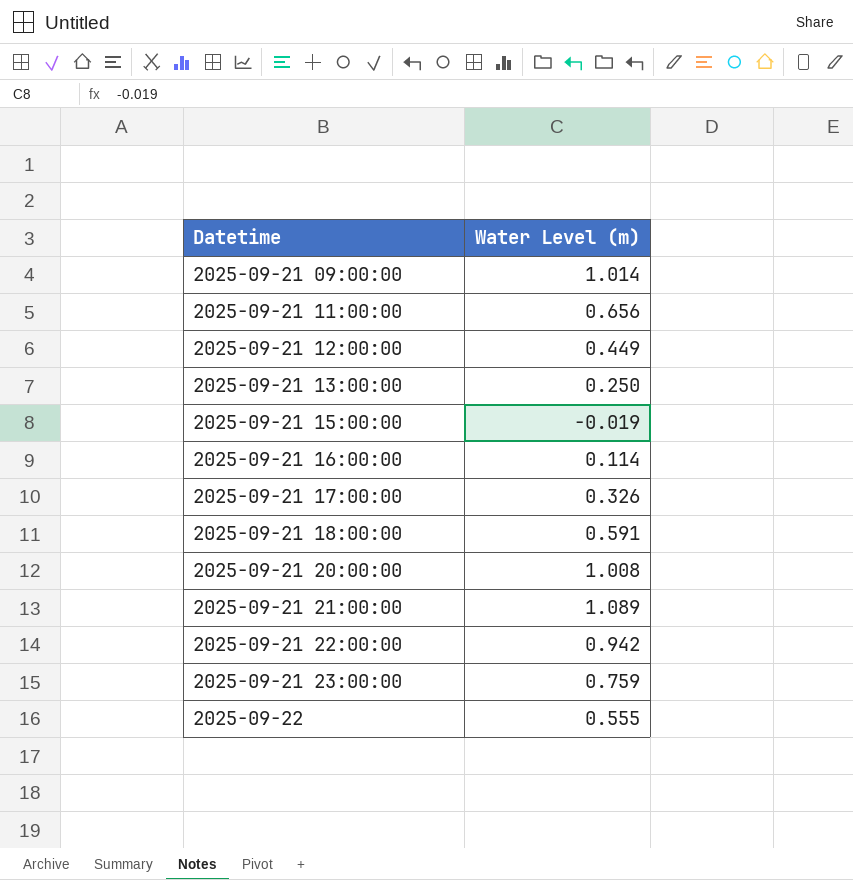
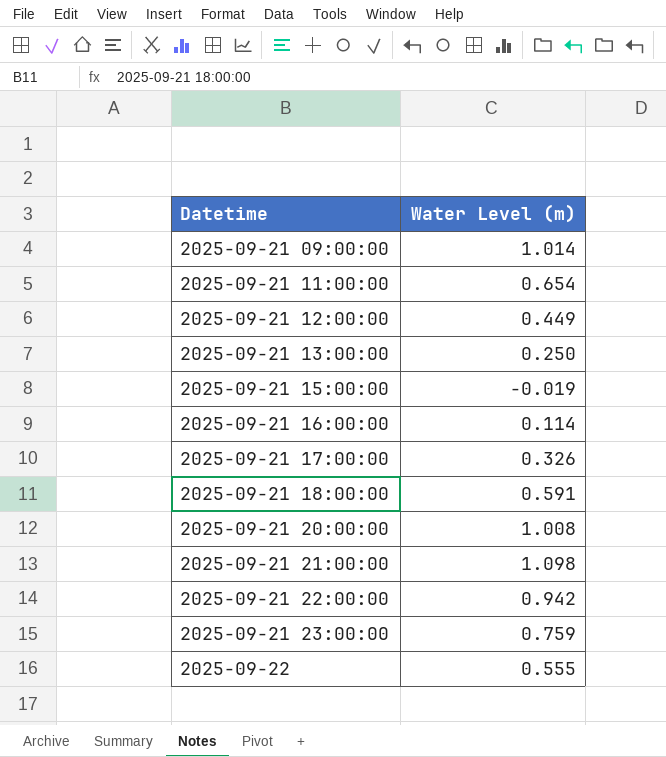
2025-09-21 11:00:00 | Water Level (m): 0.656 -> 0.654
2025-09-21 21:00:00 | Water Level (m): 1.089 -> 1.098

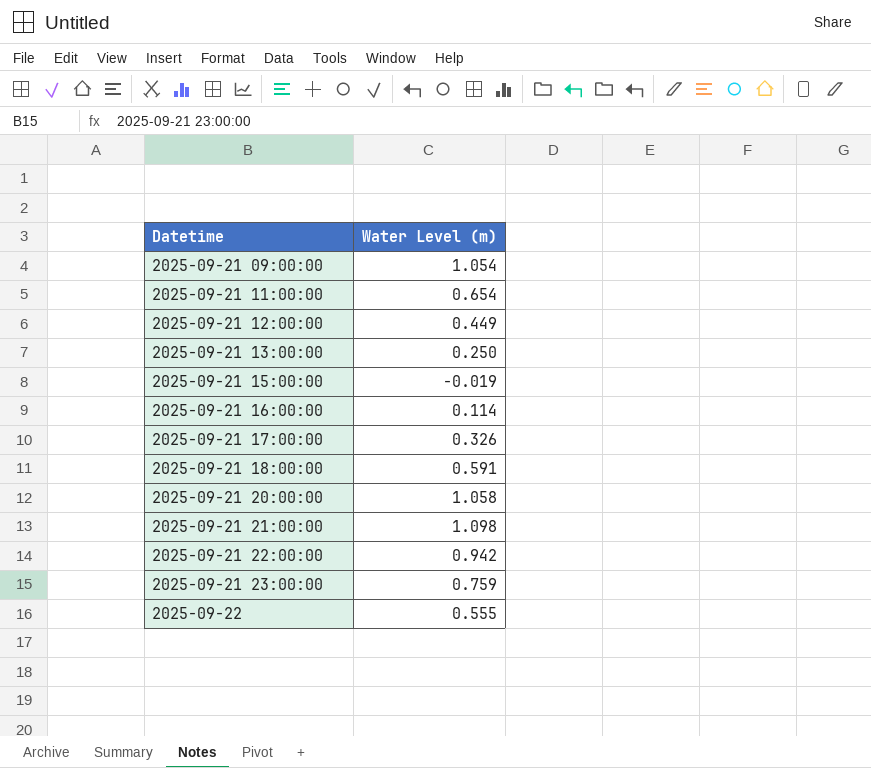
2025-09-21 09:00:00 | Water Level (m): 1.014 -> 1.054
2025-09-21 20:00:00 | Water Level (m): 1.008 -> 1.058

